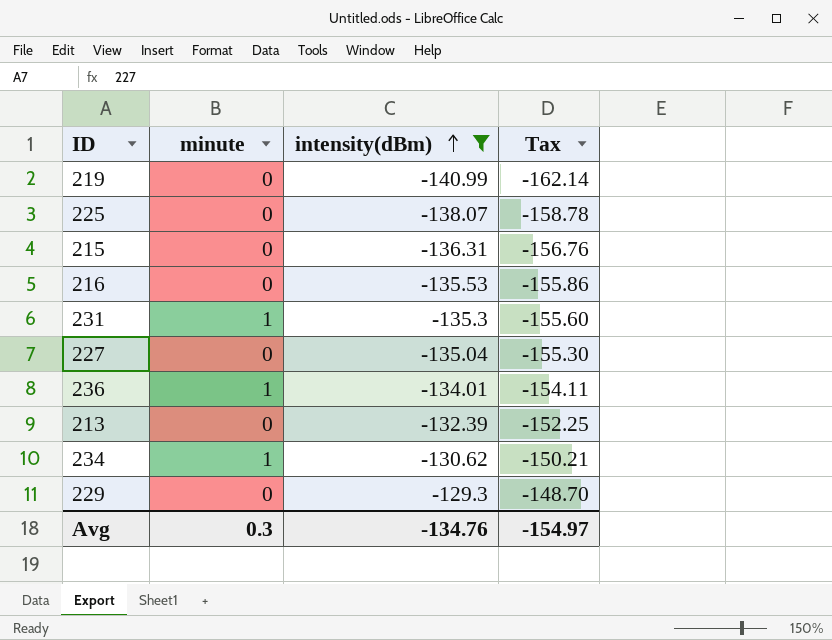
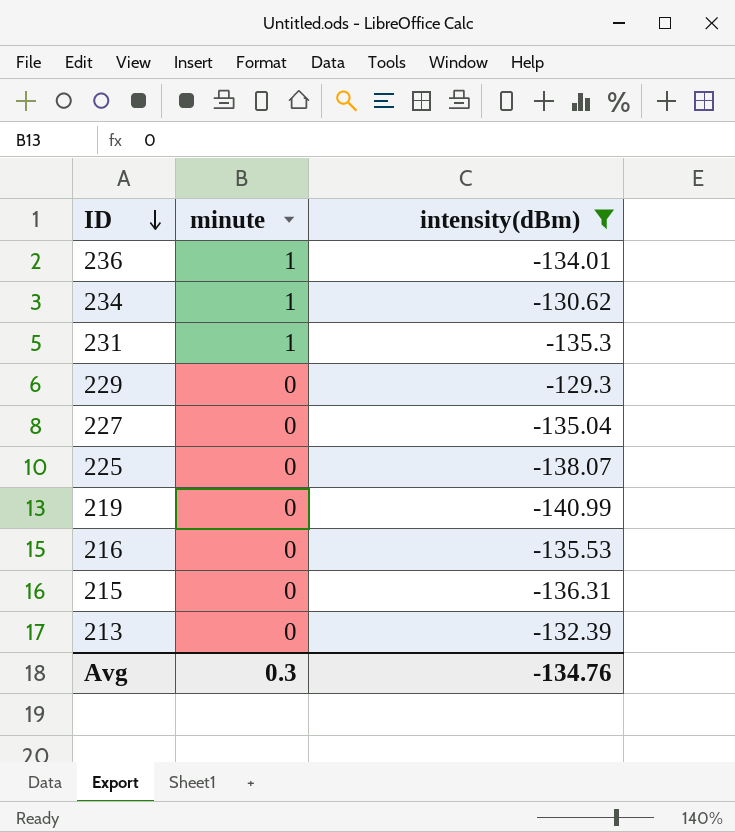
row order: intensity(dBm) ascending -> ID descending
column Tax | formula: [intensity(dBm)] * 1.15 -> none

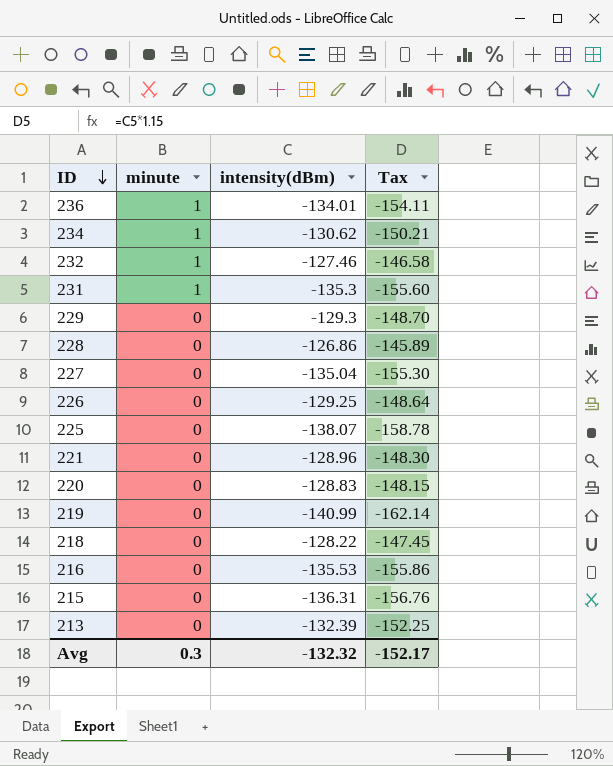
filter: intensity(dBm) <= -129.3 -> none
column Tax | formula: none -> [intensity(dBm)] * 1.15
Avg | intensity(dBm): -134.76 -> -132.32

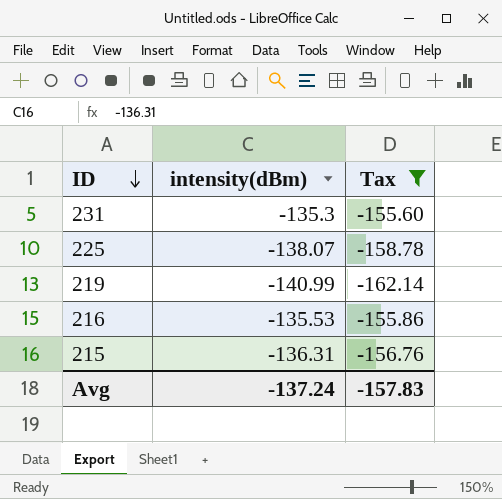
filter: none -> Tax <= -155.60
column minute | position: 2 -> none
Avg | intensity(dBm): -132.32 -> -137.24
Avg | Tax: -152.17 -> -157.83

